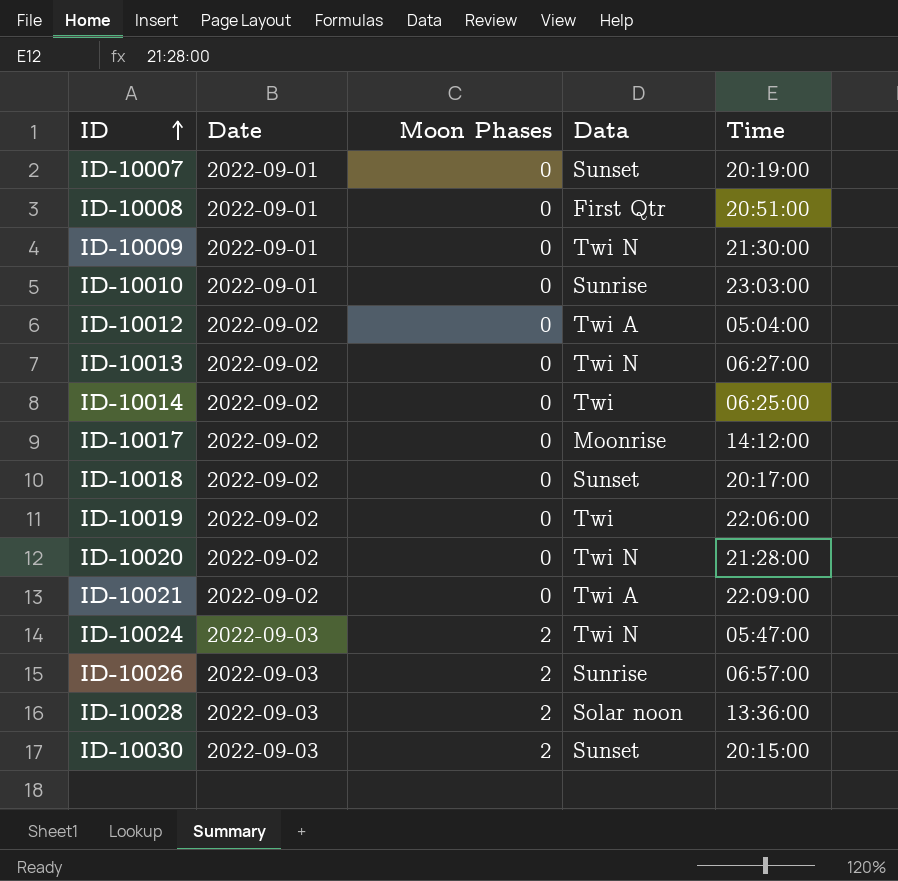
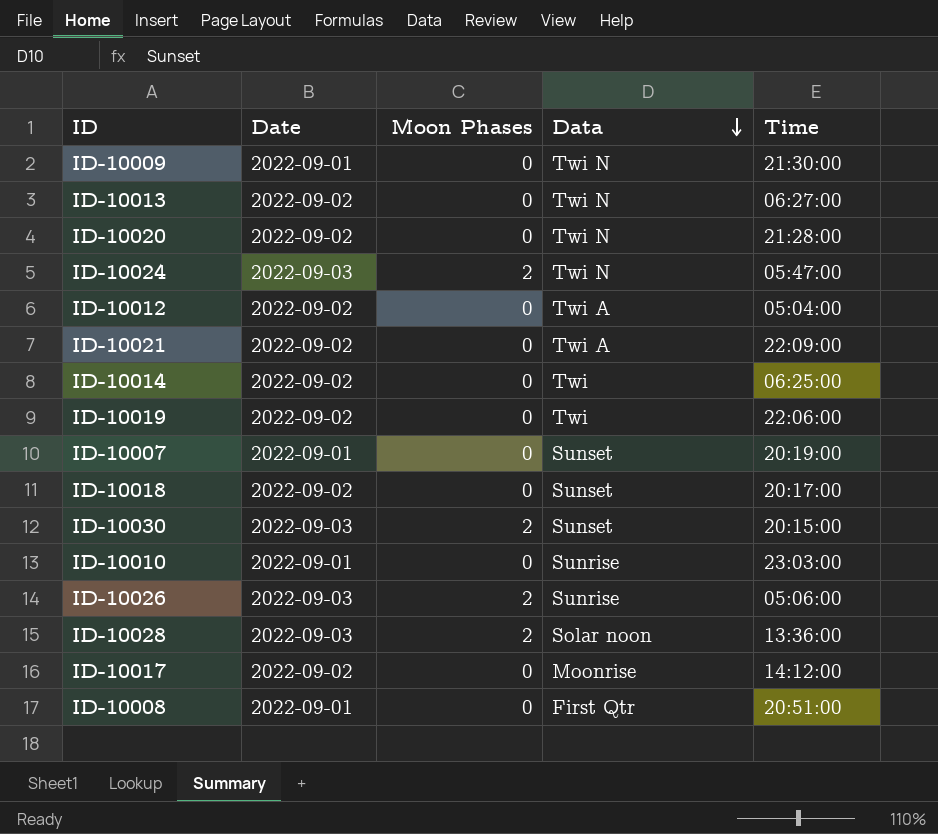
row order: ID ascending -> Data descending
ID-10026 | Time: 06:57:00 -> 05:06:00

